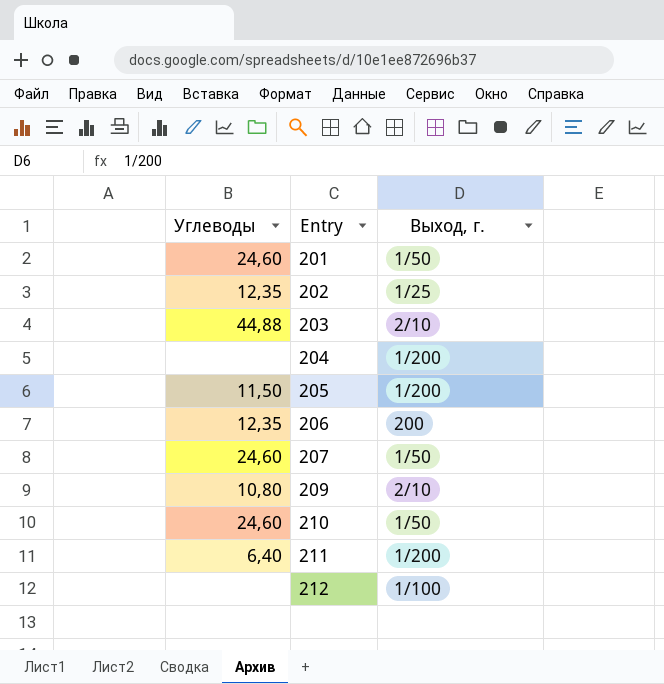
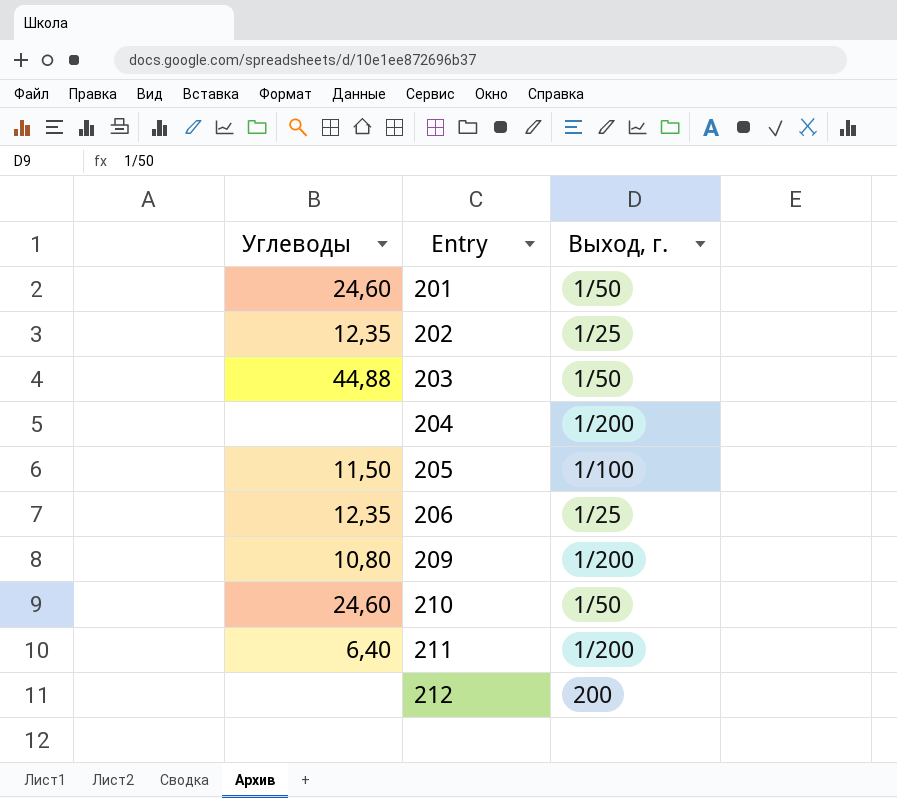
row 207: 24,60 | 1/50 -> none
203 | Выход, г.: 2/10 -> 1/50
205 | Выход, г.: 1/200 -> 1/100
206 | Выход, г.: 200 -> 1/25
209 | Выход, г.: 2/10 -> 1/200
212 | Выход, г.: 1/100 -> 200

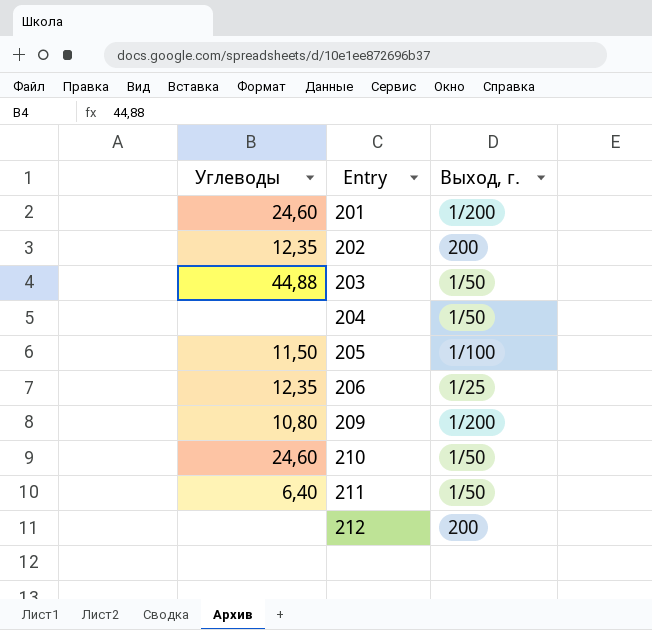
201 | Выход, г.: 1/50 -> 1/200
202 | Выход, г.: 1/25 -> 200
204 | Выход, г.: 1/200 -> 1/50
211 | Выход, г.: 1/200 -> 1/50

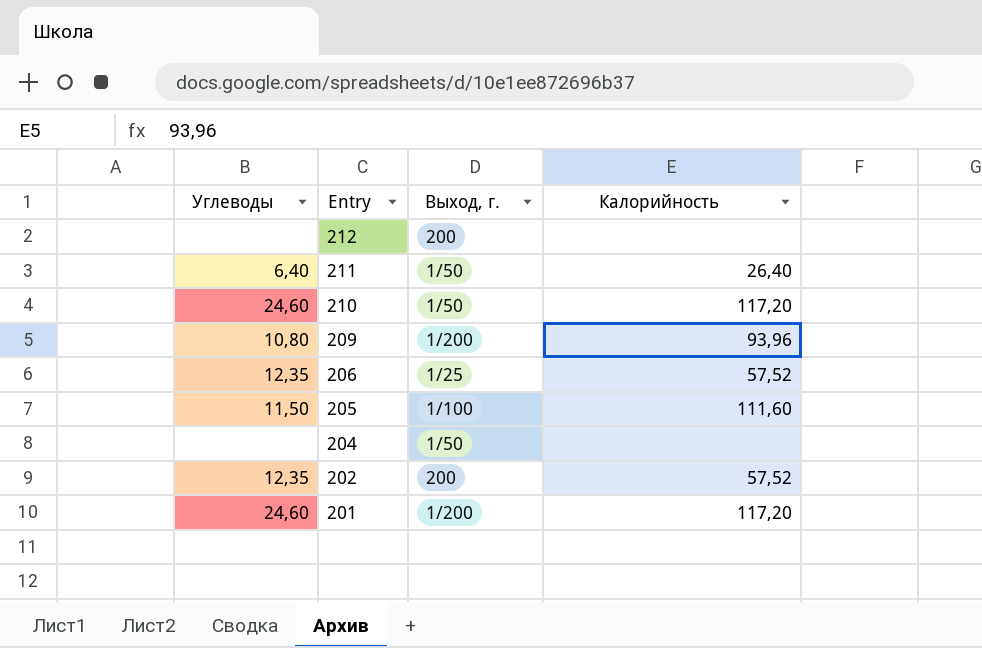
row order: Entry ascending -> Entry descending
column Калорийность | position: none -> 4
row 203: 44,88 | 1/50 -> none

